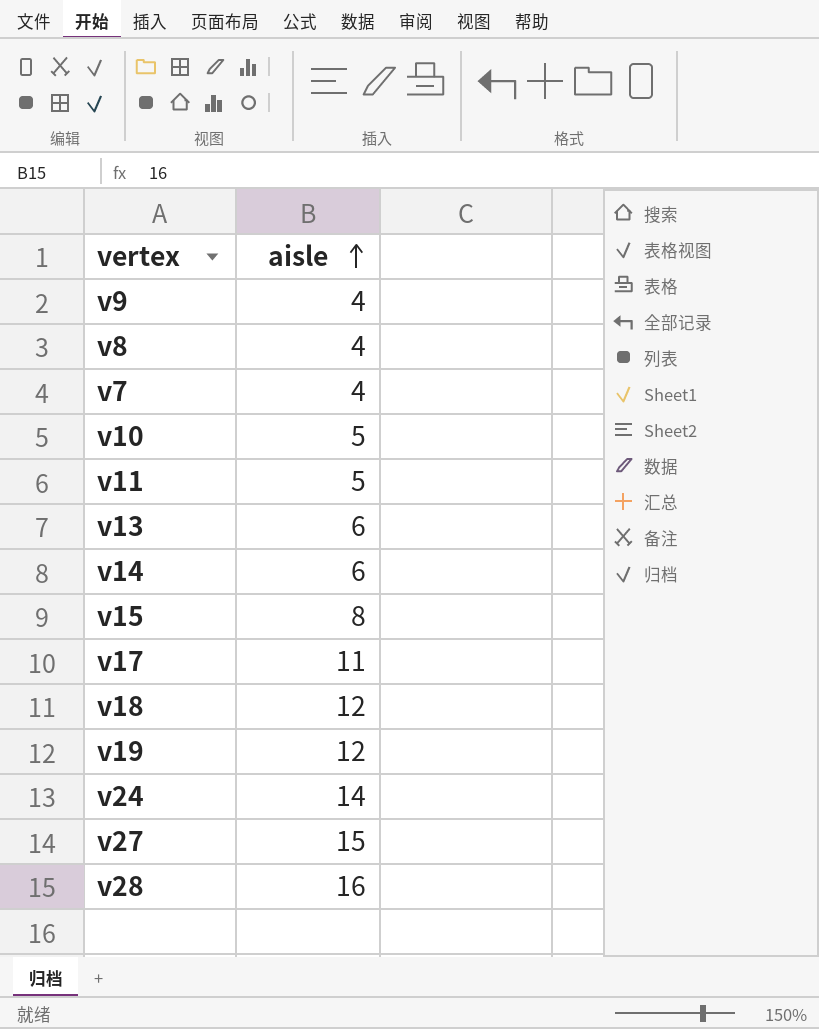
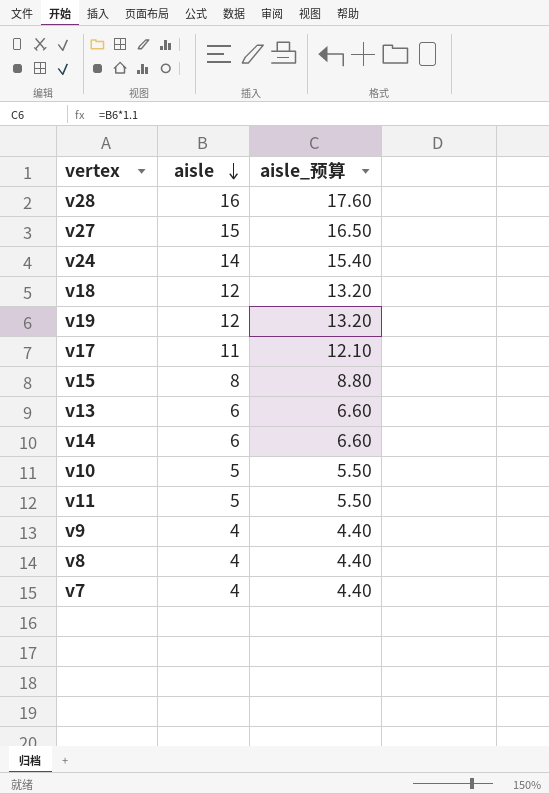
row order: aisle ascending -> aisle descending
column aisle_预算 | formula: none -> [aisle] * 1.1

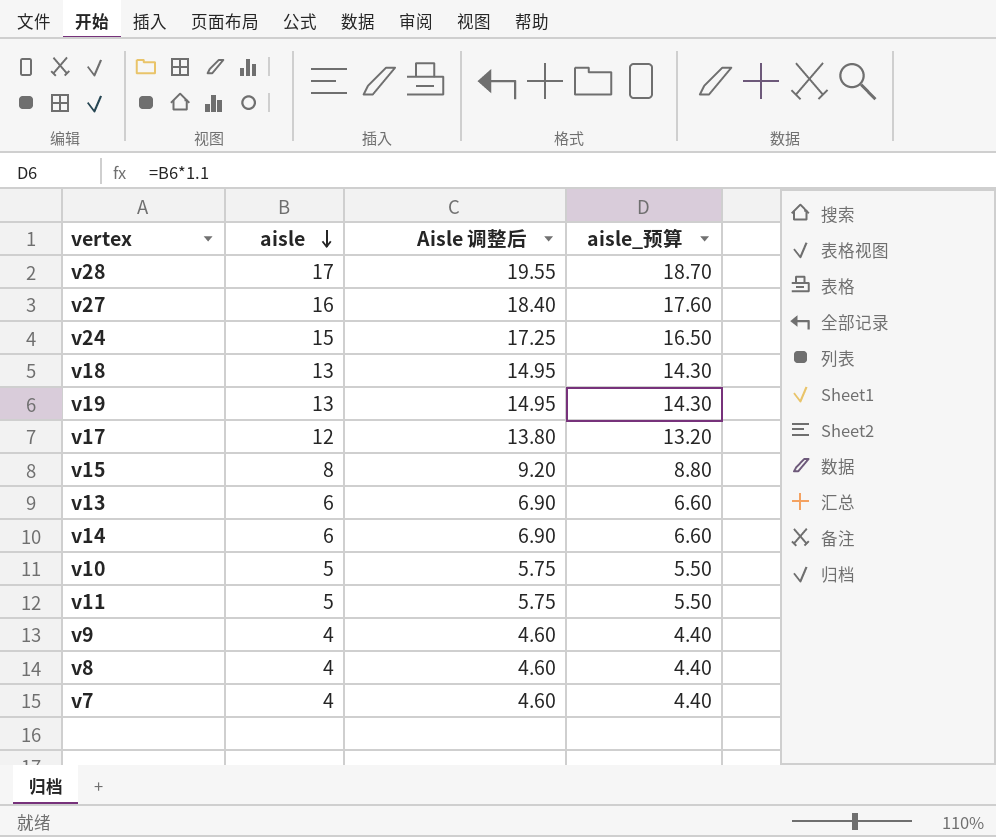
column Aisle 调整后 | formula: none -> [aisle] * 1.15
v28 | aisle: 16 -> 17
v28 | aisle_预算: 17.60 -> 18.70
v27 | aisle: 15 -> 16
v27 | aisle_预算: 16.50 -> 17.60
v24 | aisle: 14 -> 15
v24 | aisle_预算: 15.40 -> 16.50
v18 | aisle: 12 -> 13
v18 | aisle_预算: 13.20 -> 14.30
v19 | aisle: 12 -> 13
v19 | aisle_预算: 13.20 -> 14.30
v17 | aisle: 11 -> 12
v17 | aisle_预算: 12.10 -> 13.20

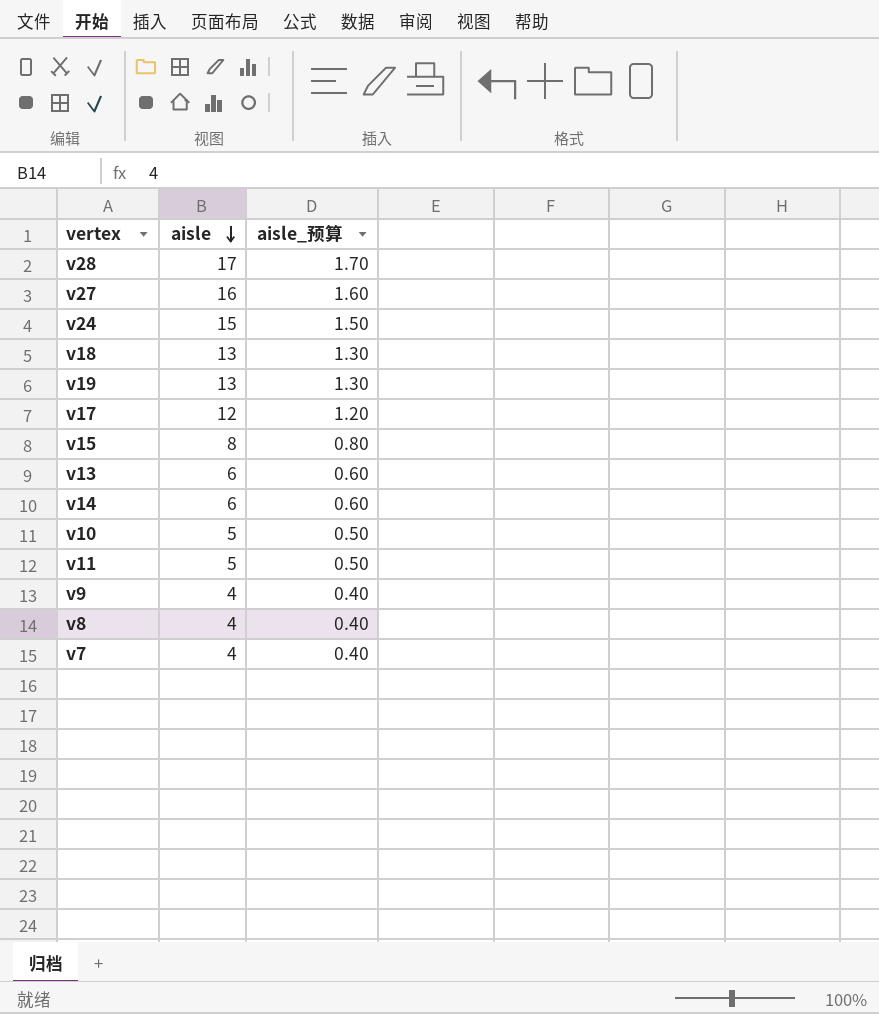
column Aisle 调整后 | formula: [aisle] * 1.15 -> none
column aisle_预算 | formula: [aisle] * 1.1 -> [aisle] * 0.1

